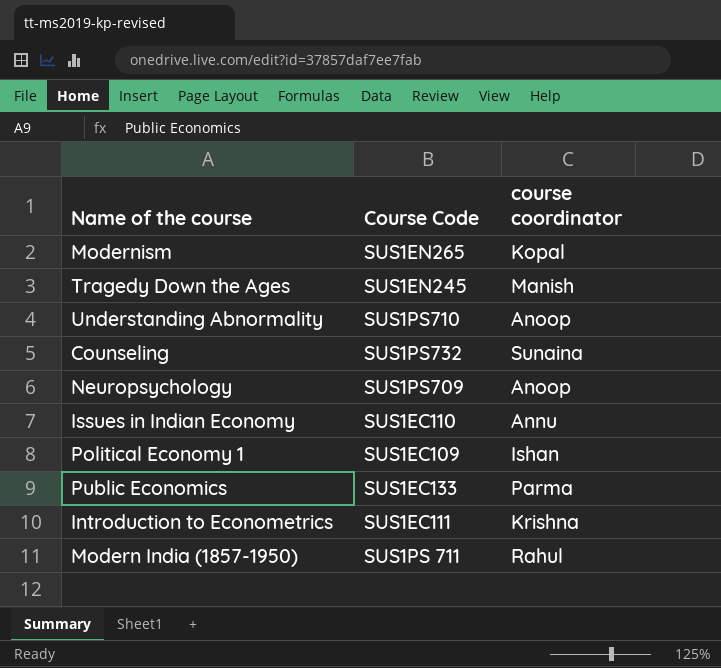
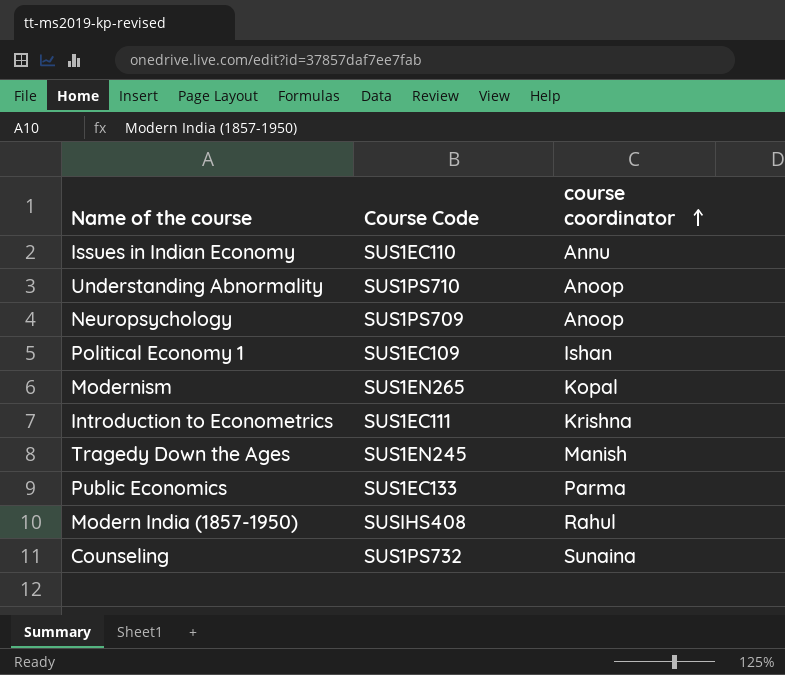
row order: none -> course coordinator ascending
Modern India (1857-1950) | Course Code: SUS1PS 711 -> SUSIHS408

